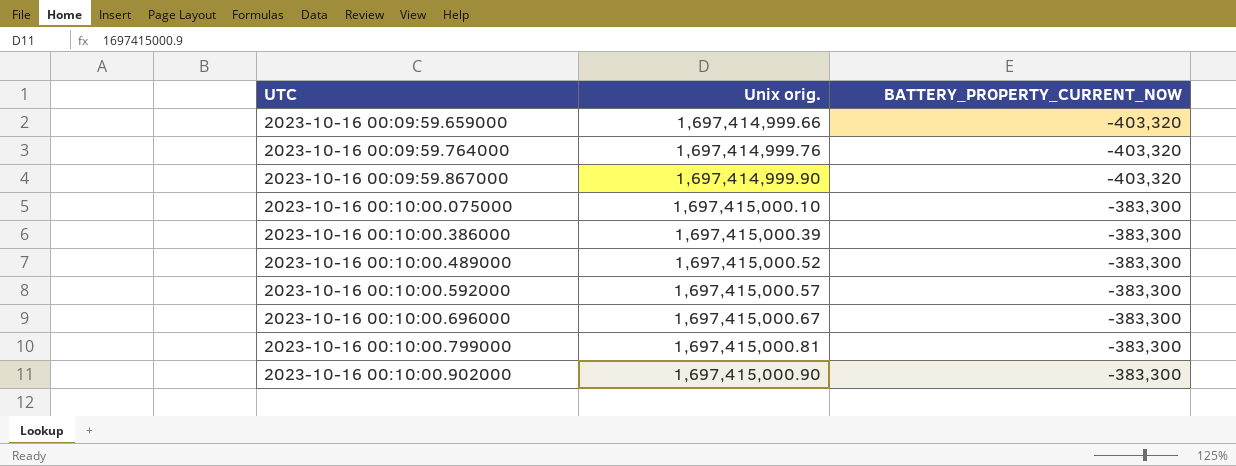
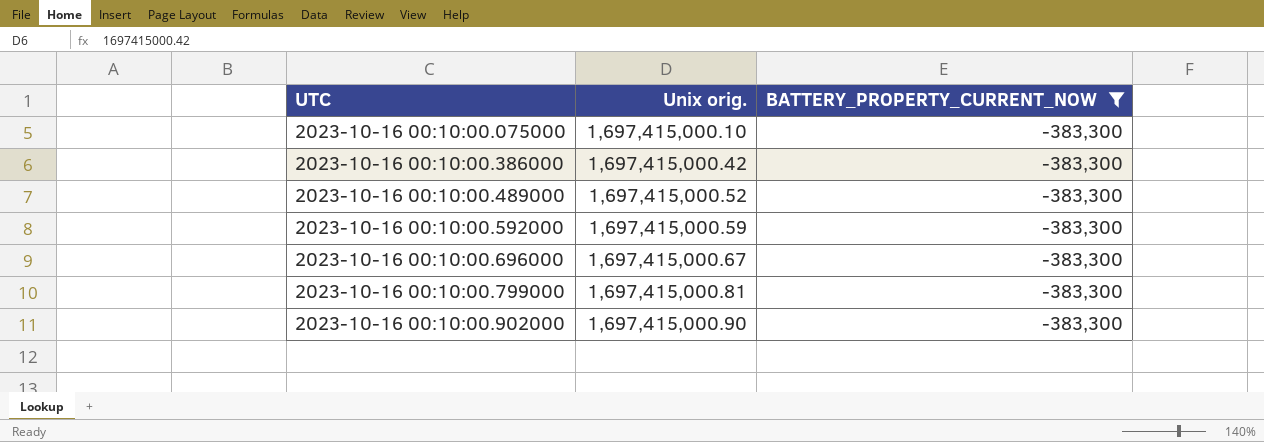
filter: none -> BATTERY_PROPERTY_CURRENT_NOW = -383,300
2023-10-16 00:10:00.386000 | Unix orig.: 1,697,415,000.39 -> 1,697,415,000.42
2023-10-16 00:10:00.592000 | Unix orig.: 1,697,415,000.57 -> 1,697,415,000.59

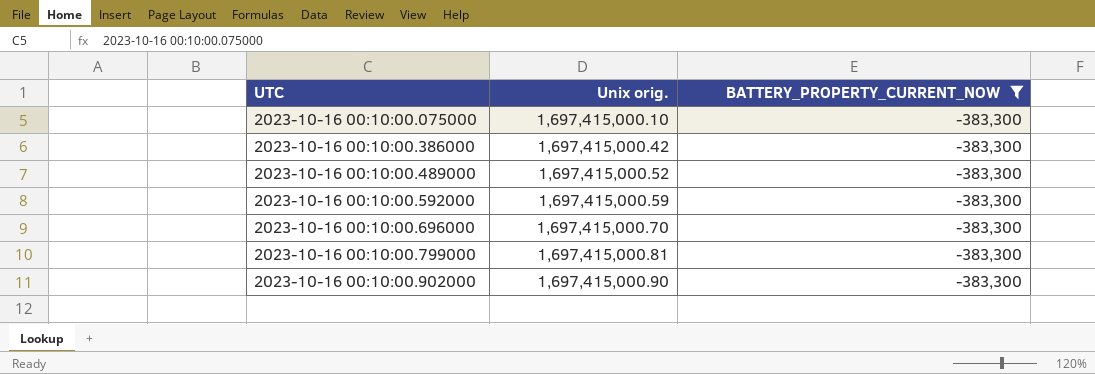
2023-10-16 00:10:00.696000 | Unix orig.: 1,697,415,000.67 -> 1,697,415,000.70

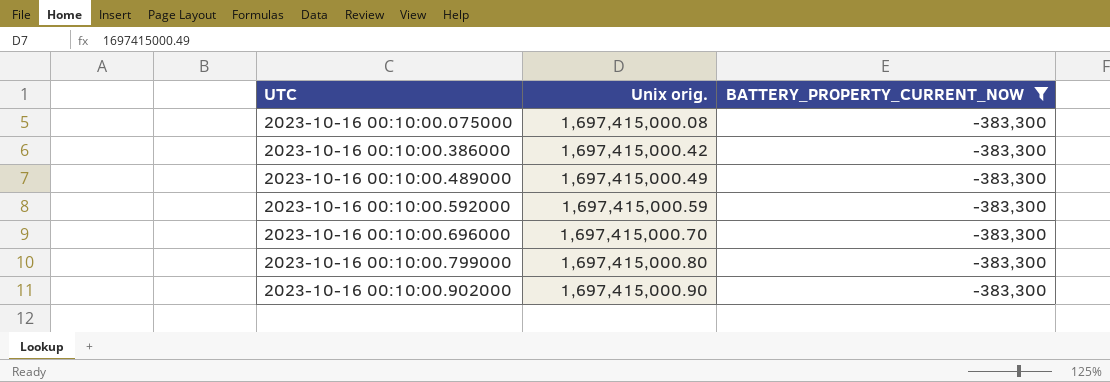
2023-10-16 00:10:00.075000 | Unix orig.: 1,697,415,000.10 -> 1,697,415,000.08
2023-10-16 00:10:00.489000 | Unix orig.: 1,697,415,000.52 -> 1,697,415,000.49
2023-10-16 00:10:00.799000 | Unix orig.: 1,697,415,000.81 -> 1,697,415,000.80

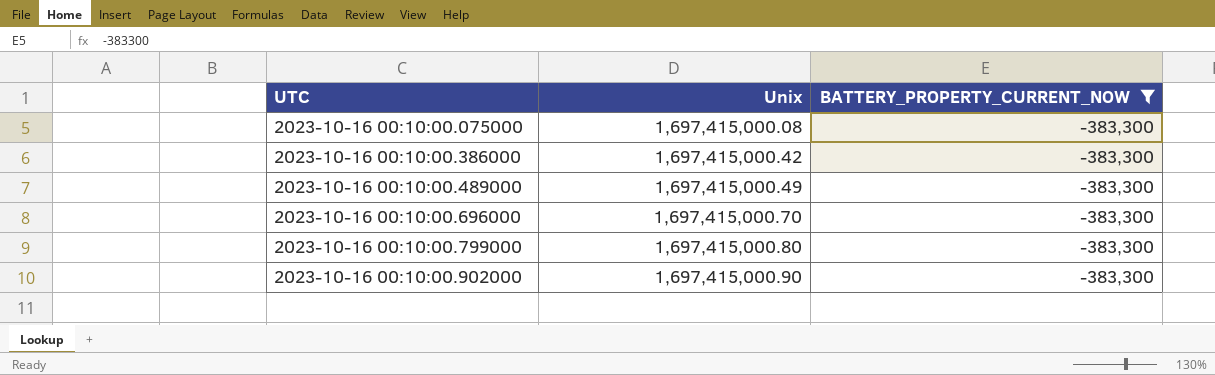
column name: Unix orig. -> Unix
row 2023-10-16 00:10:00.592000: 1,697,415,000.59 | -383,300 -> none

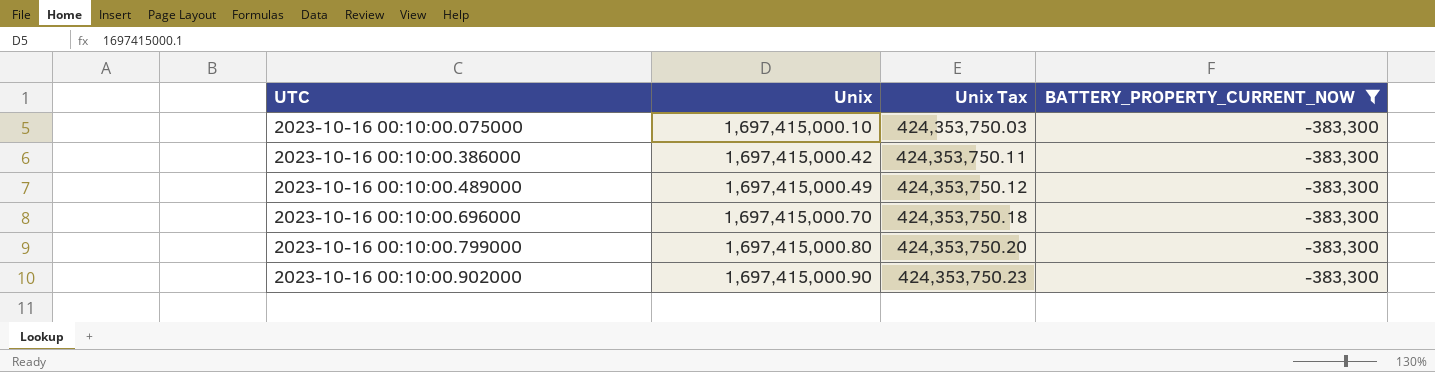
column Unix Tax | formula: none -> [Unix] * 0.25
2023-10-16 00:10:00.075000 | Unix: 1,697,415,000.08 -> 1,697,415,000.10

